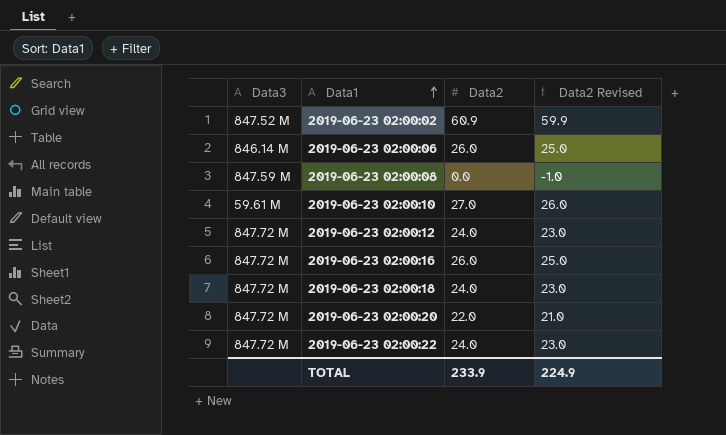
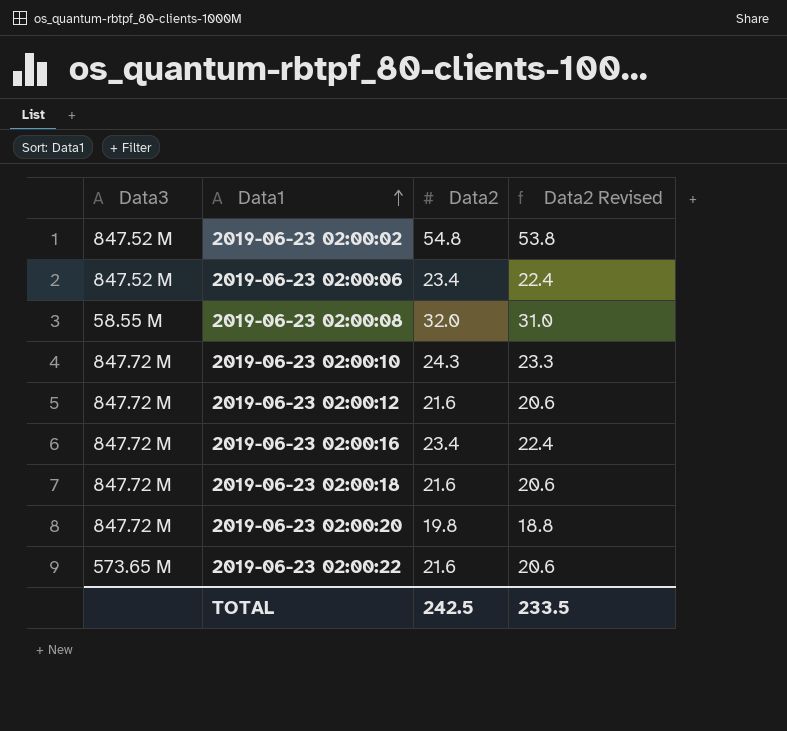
2019-06-23 02:00:02 | Data2: 60.9 -> 54.8
2019-06-23 02:00:02 | Data2 Revised: 59.9 -> 53.8
2019-06-23 02:00:06 | Data3: 846.14 M -> 847.52 M
2019-06-23 02:00:06 | Data2: 26.0 -> 23.4
2019-06-23 02:00:06 | Data2 Revised: 25.0 -> 22.4
2019-06-23 02:00:08 | Data3: 847.59 M -> 58.55 M
2019-06-23 02:00:08 | Data2: 0.0 -> 32.0
2019-06-23 02:00:08 | Data2 Revised: -1.0 -> 31.0
2019-06-23 02:00:10 | Data3: 59.61 M -> 847.72 M
2019-06-23 02:00:10 | Data2: 27.0 -> 24.3
2019-06-23 02:00:10 | Data2 Revised: 26.0 -> 23.3
2019-06-23 02:00:12 | Data2: 24.0 -> 21.6
2019-06-23 02:00:12 | Data2 Revised: 23.0 -> 20.6
2019-06-23 02:00:16 | Data2: 26.0 -> 23.4
2019-06-23 02:00:16 | Data2 Revised: 25.0 -> 22.4
2019-06-23 02:00:18 | Data2: 24.0 -> 21.6
2019-06-23 02:00:18 | Data2 Revised: 23.0 -> 20.6
2019-06-23 02:00:20 | Data2: 22.0 -> 19.8
2019-06-23 02:00:20 | Data2 Revised: 21.0 -> 18.8
2019-06-23 02:00:22 | Data3: 847.72 M -> 573.65 M
2019-06-23 02:00:22 | Data2: 24.0 -> 21.6
2019-06-23 02:00:22 | Data2 Revised: 23.0 -> 20.6
TOTAL | Data2: 233.9 -> 242.5
TOTAL | Data2 Revised: 224.9 -> 233.5

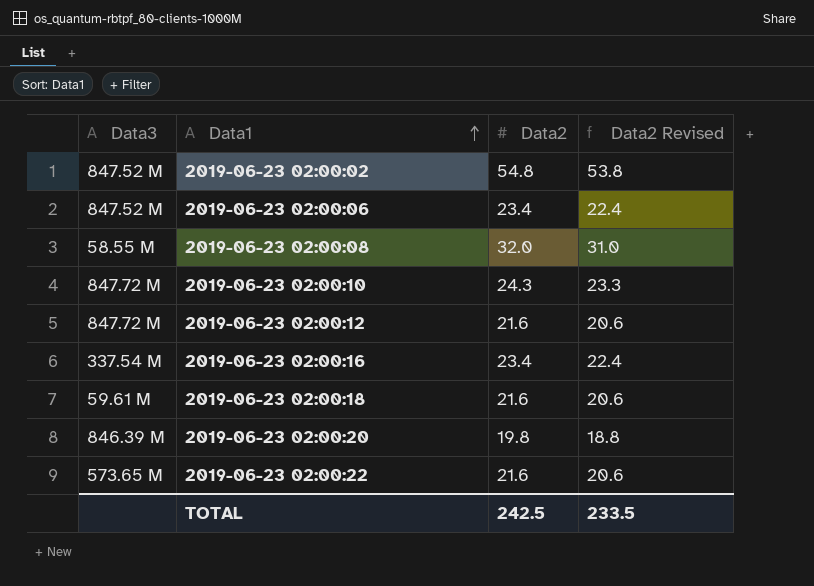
2019-06-23 02:00:16 | Data3: 847.72 M -> 337.54 M
2019-06-23 02:00:18 | Data3: 847.72 M -> 59.61 M
2019-06-23 02:00:20 | Data3: 847.72 M -> 846.39 M

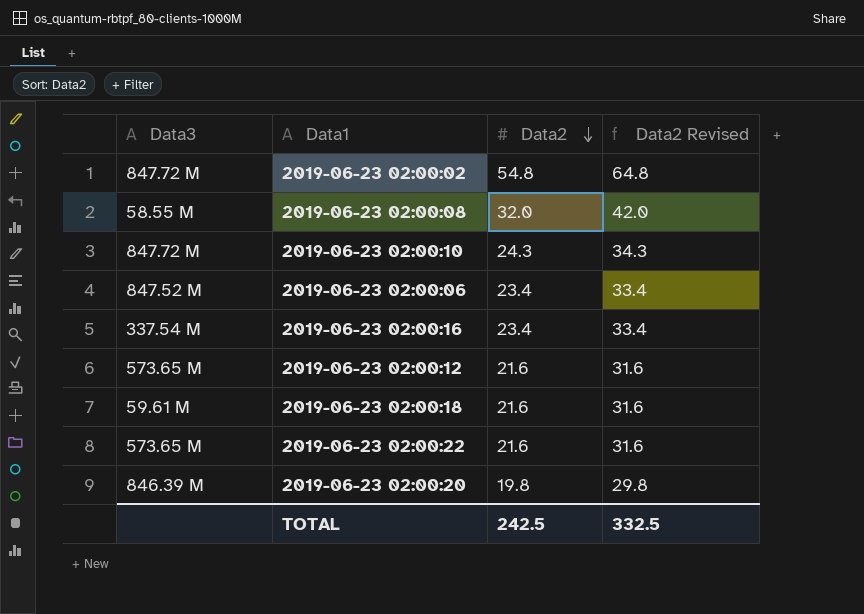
row order: Data1 ascending -> Data2 descending
column Data2 Revised | formula: [Data2] - 1 -> [Data2] + 10
2019-06-23 02:00:02 | Data3: 847.52 M -> 847.72 M
2019-06-23 02:00:12 | Data3: 847.72 M -> 573.65 M
TOTAL | Data2 Revised: 233.5 -> 332.5

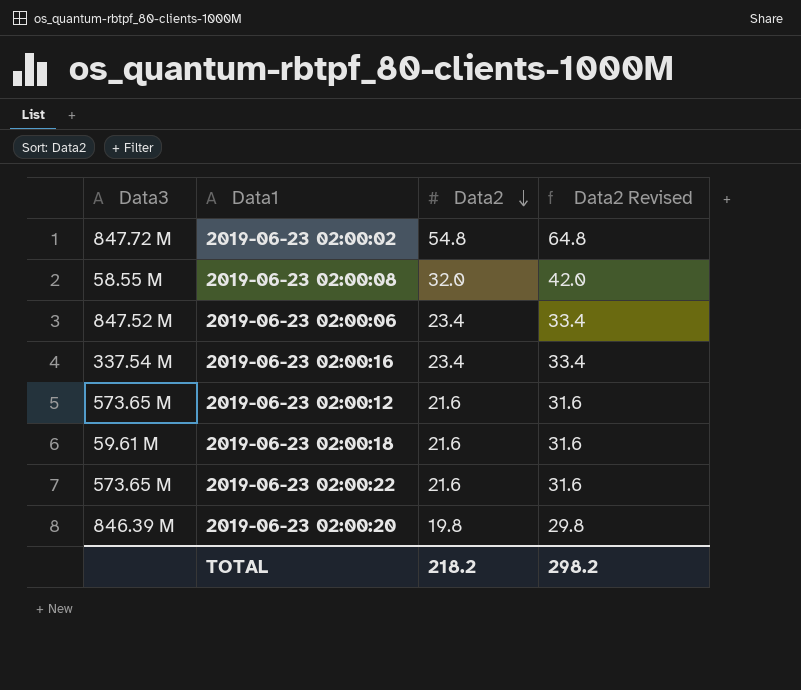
row 2019-06-23 02:00:10: 847.72 M | 24.3 | 34.3 -> none
TOTAL | Data2: 242.5 -> 218.2
TOTAL | Data2 Revised: 332.5 -> 298.2

